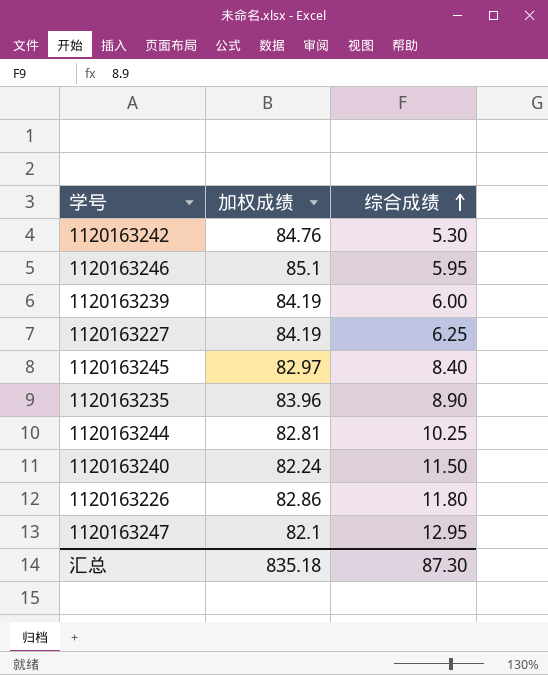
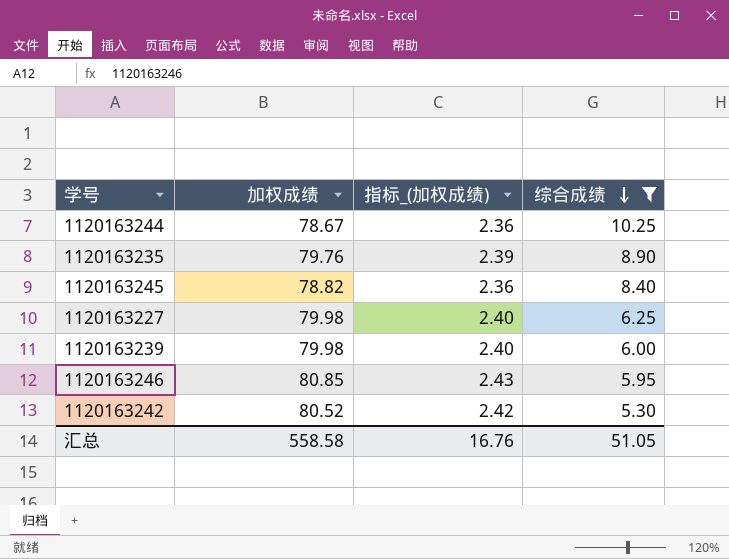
filter: none -> 综合成绩 <= 10.25
row order: 综合成绩 ascending -> 综合成绩 descending
column 指标_(加权成绩) | formula: none -> [加权成绩] * 0.03
1120163244 | 加权成绩: 82.81 -> 78.67
1120163235 | 加权成绩: 83.96 -> 79.76
1120163245 | 加权成绩: 82.97 -> 78.82
1120163227 | 加权成绩: 84.19 -> 79.98
1120163239 | 加权成绩: 84.19 -> 79.98
1120163246 | 加权成绩: 85.1 -> 80.85
1120163242 | 加权成绩: 84.76 -> 80.52
汇总 | 加权成绩: 835.18 -> 558.58
汇总 | 综合成绩: 87.30 -> 51.05

